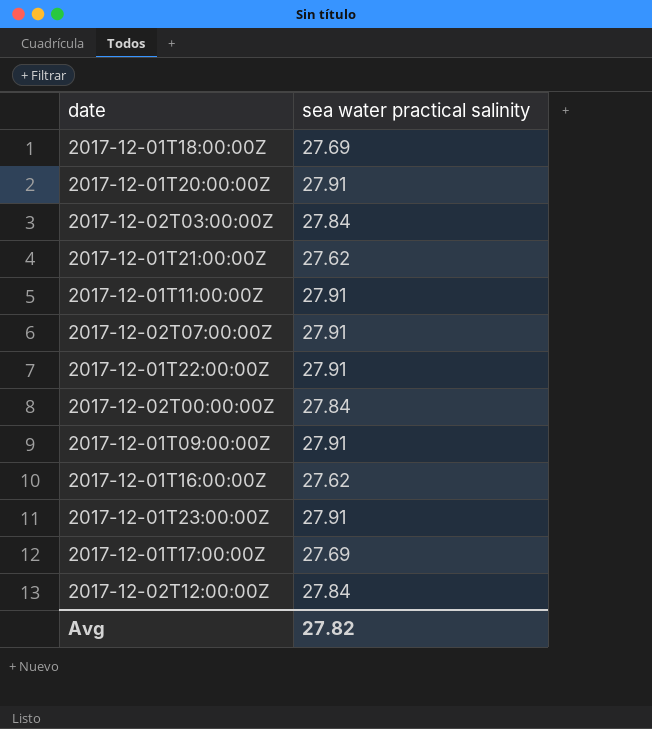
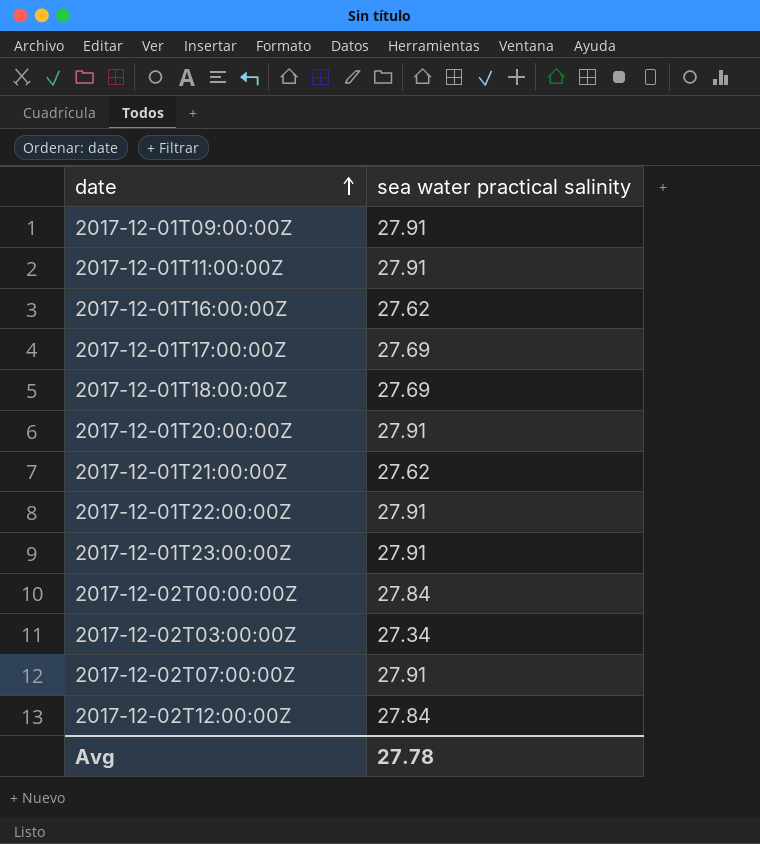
row order: none -> date ascending
2017-12-02T03:00:00Z | sea water practical salinity: 27.84 -> 27.34
Avg | sea water practical salinity: 27.82 -> 27.78

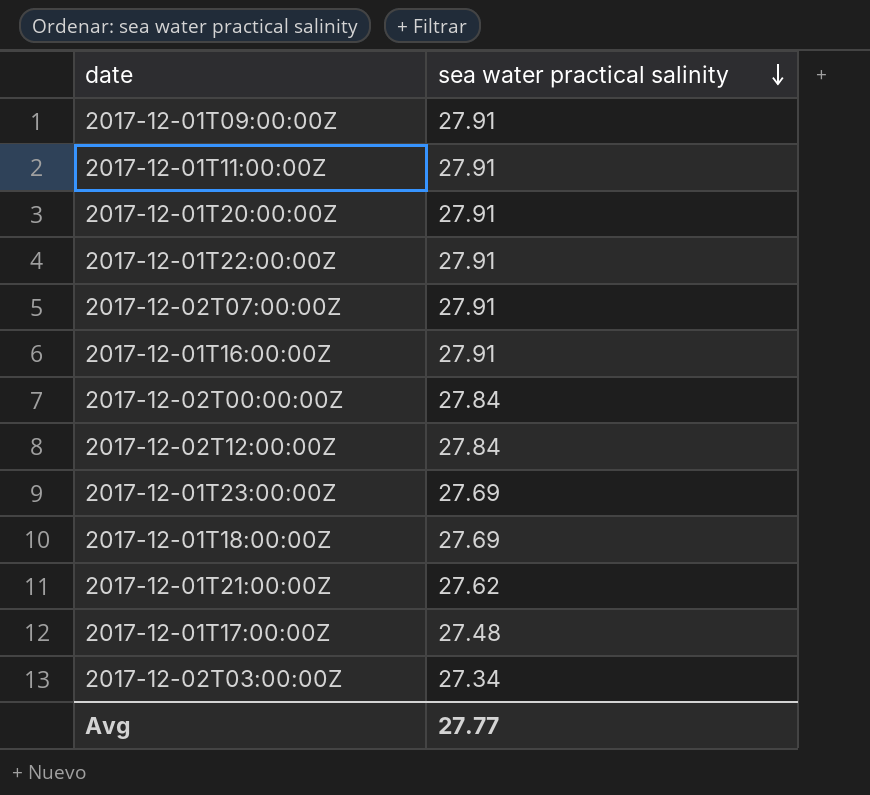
row order: date ascending -> sea water practical salinity descending
2017-12-01T16:00:00Z | sea water practical salinity: 27.62 -> 27.91
2017-12-01T23:00:00Z | sea water practical salinity: 27.91 -> 27.69
2017-12-01T17:00:00Z | sea water practical salinity: 27.69 -> 27.48
Avg | sea water practical salinity: 27.78 -> 27.77

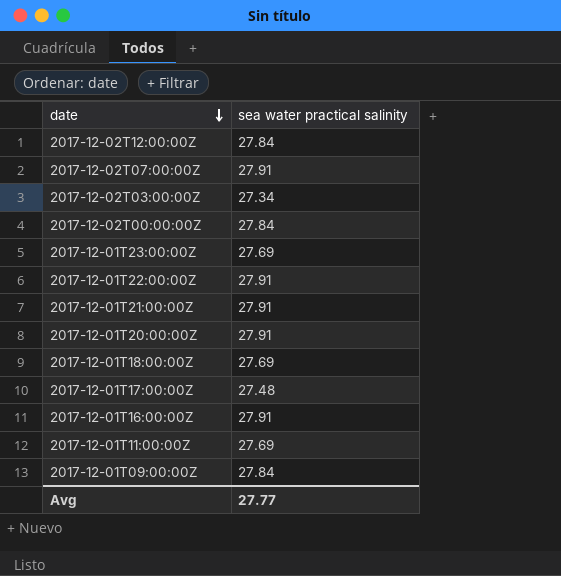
row order: sea water practical salinity descending -> date descending
2017-12-01T21:00:00Z | sea water practical salinity: 27.62 -> 27.91
2017-12-01T11:00:00Z | sea water practical salinity: 27.91 -> 27.69
2017-12-01T09:00:00Z | sea water practical salinity: 27.91 -> 27.84

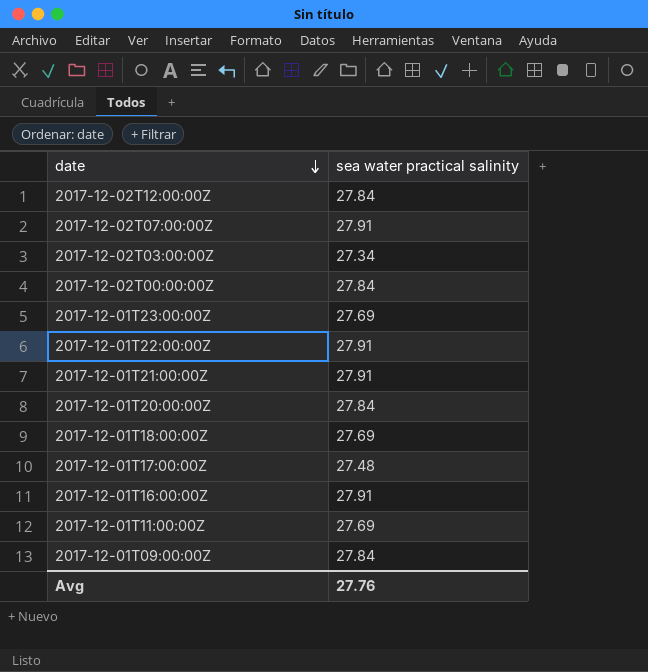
2017-12-01T20:00:00Z | sea water practical salinity: 27.91 -> 27.84
Avg | sea water practical salinity: 27.77 -> 27.76

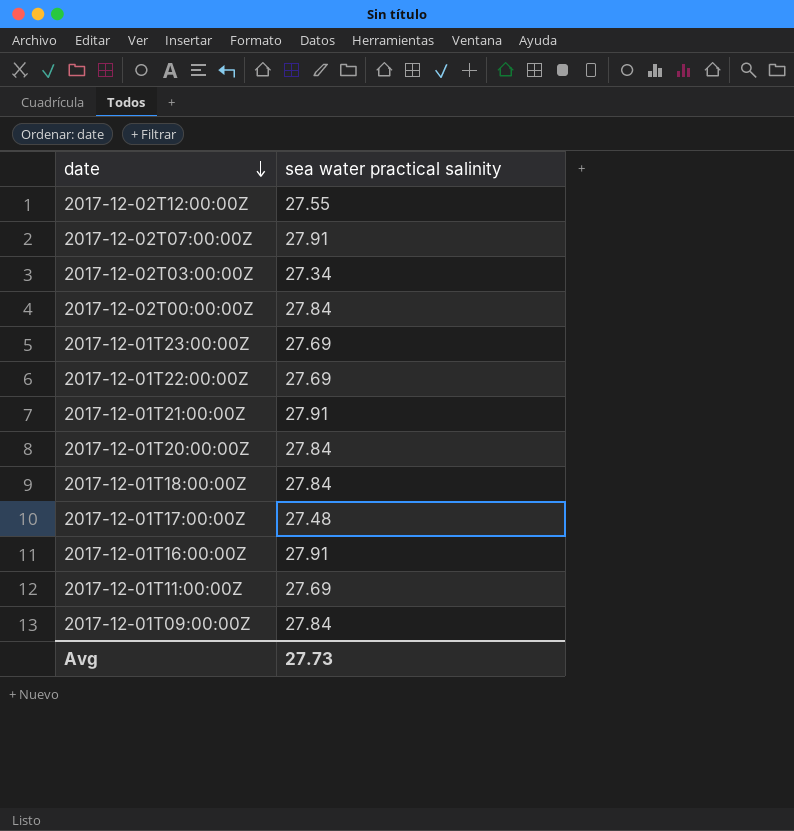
2017-12-02T12:00:00Z | sea water practical salinity: 27.84 -> 27.55
2017-12-01T22:00:00Z | sea water practical salinity: 27.91 -> 27.69
2017-12-01T18:00:00Z | sea water practical salinity: 27.69 -> 27.84
Avg | sea water practical salinity: 27.76 -> 27.73

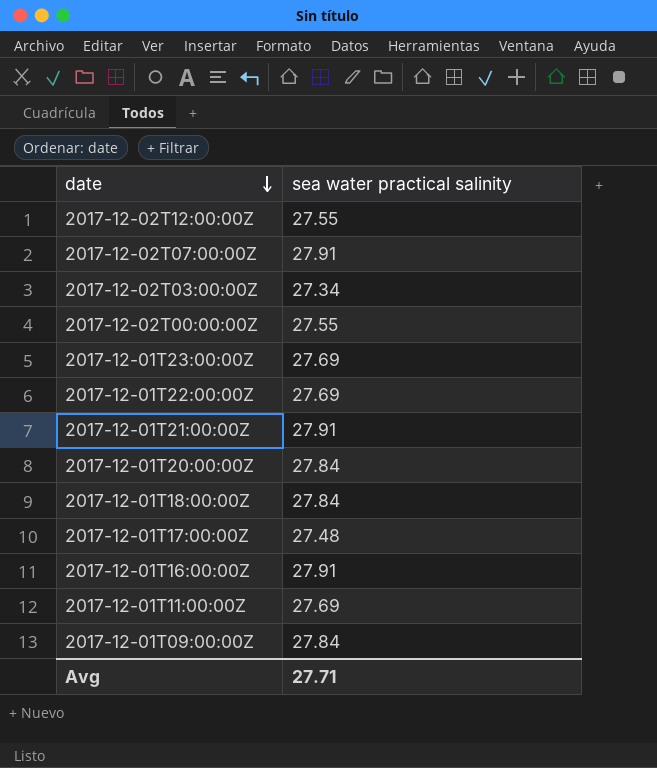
2017-12-02T00:00:00Z | sea water practical salinity: 27.84 -> 27.55
Avg | sea water practical salinity: 27.73 -> 27.71

